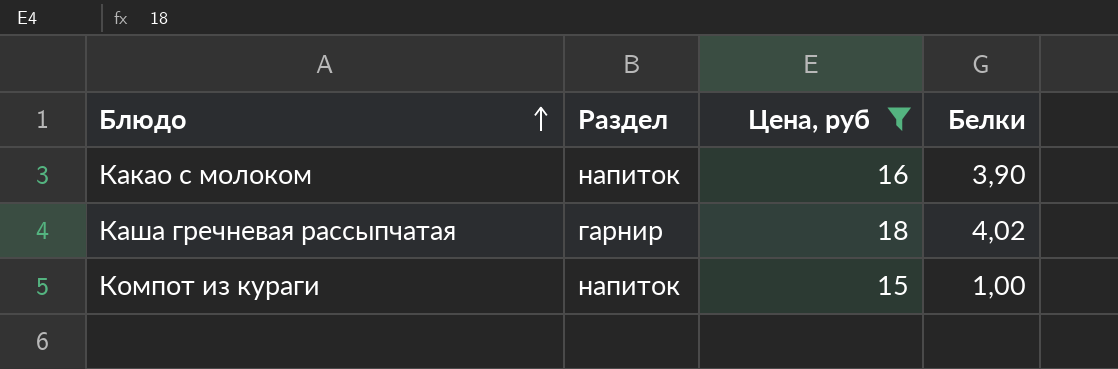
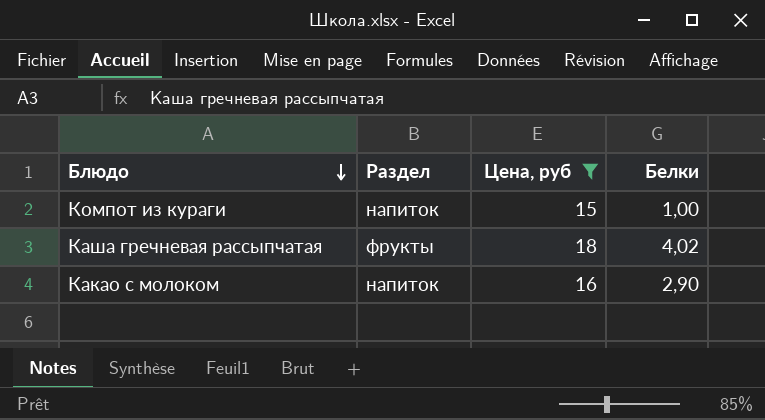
row order: Блюдо ascending -> Блюдо descending
Каша гречневая рассыпчатая | Раздел: гарнир -> фрукты
Какао с молоком | Белки: 3,90 -> 2,90

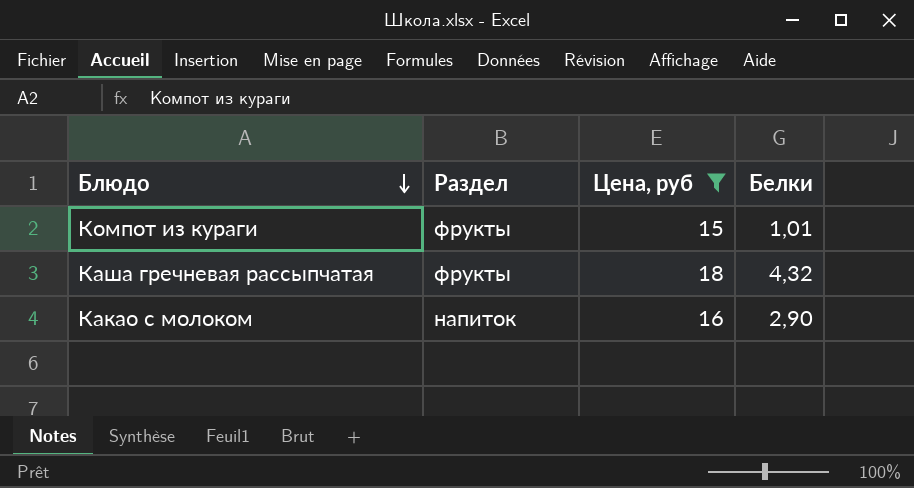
Компот из кураги | Раздел: напиток -> фрукты
Компот из кураги | Белки: 1,00 -> 1,01
Каша гречневая рассыпчатая | Белки: 4,02 -> 4,32

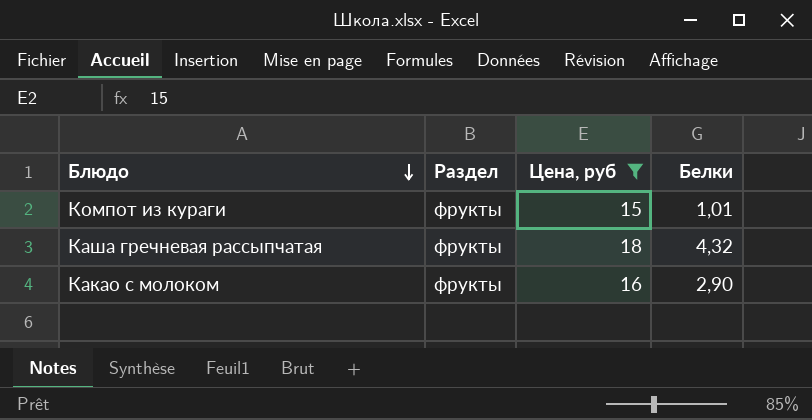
Какао с молоком | Раздел: напиток -> фрукты

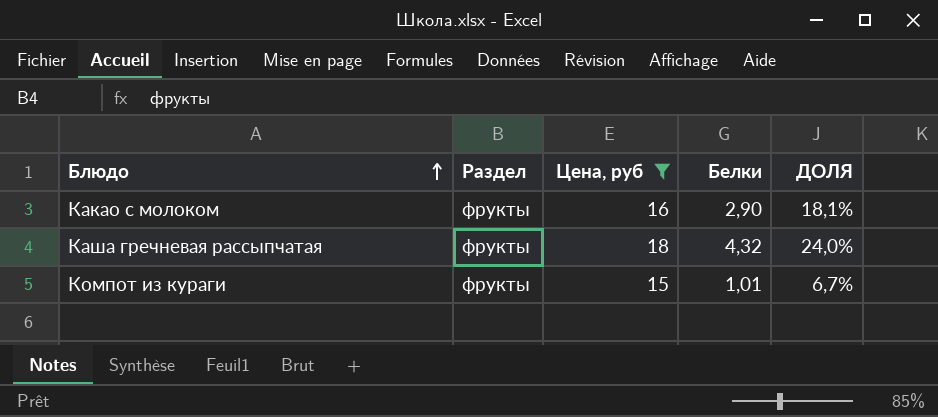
row order: Блюдо descending -> Блюдо ascending
column ДОЛЯ | formula: none -> [Белки] / [Цена, руб]

